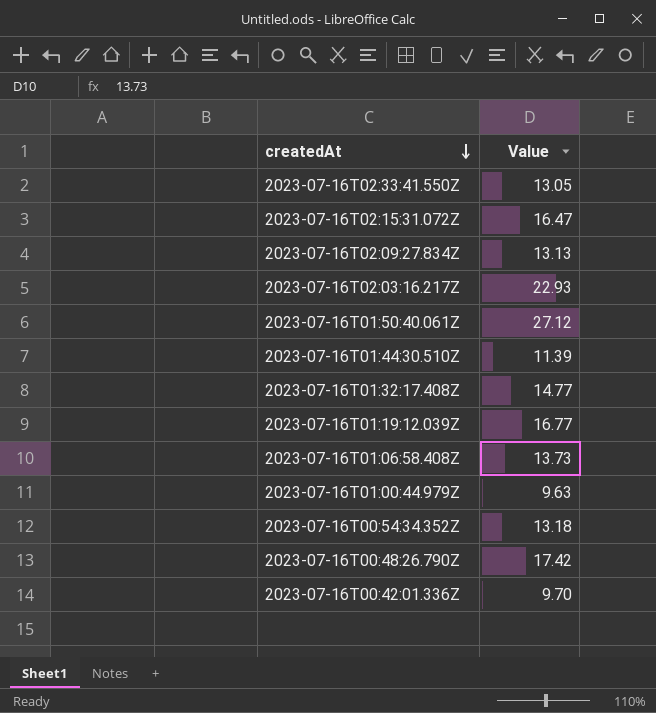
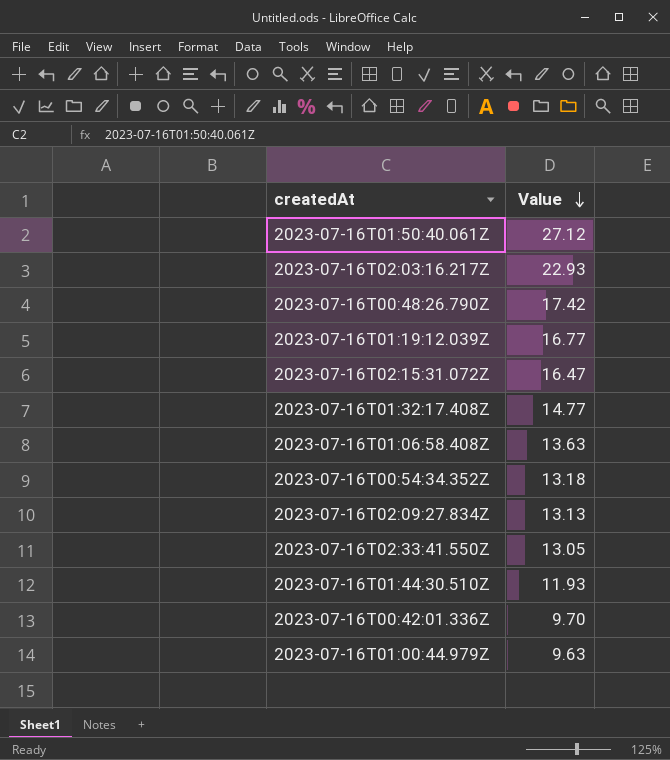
row order: createdAt descending -> Value descending
2023-07-16T01:06:58.408Z | Value: 13.73 -> 13.63
2023-07-16T01:44:30.510Z | Value: 11.39 -> 11.93

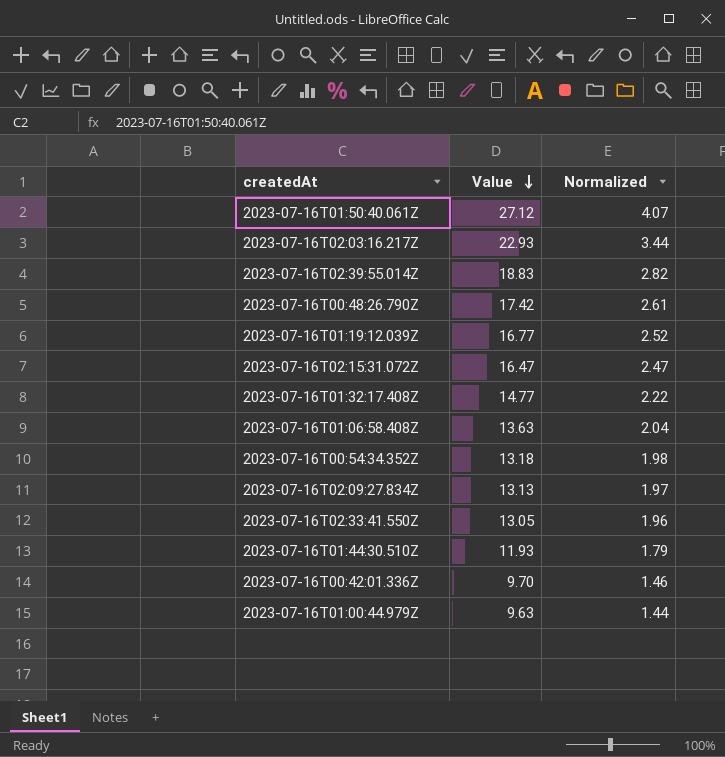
column Normalized | formula: none -> [Value] * 0.15
row 2023-07-16T02:39:55.014Z: none -> 18.83 | 2.82

